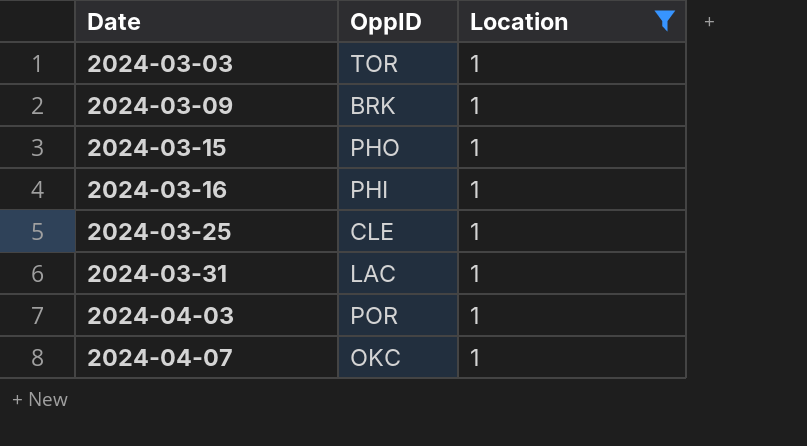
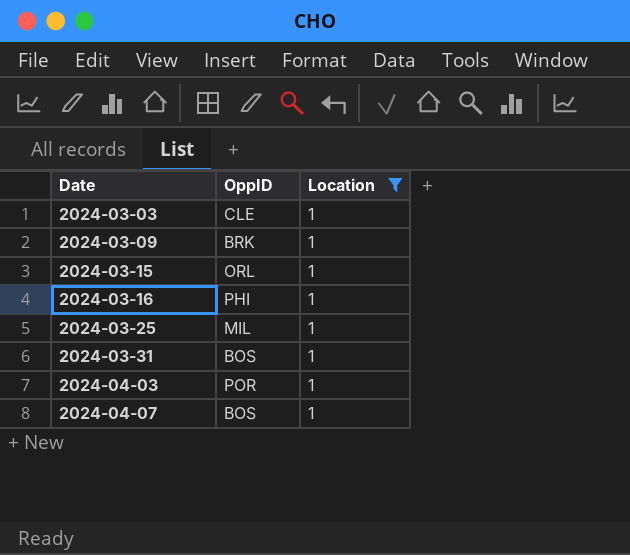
2024-03-03 | OppID: TOR -> CLE
2024-03-15 | OppID: PHO -> ORL
2024-03-25 | OppID: CLE -> MIL
2024-03-31 | OppID: LAC -> BOS
2024-04-07 | OppID: OKC -> BOS

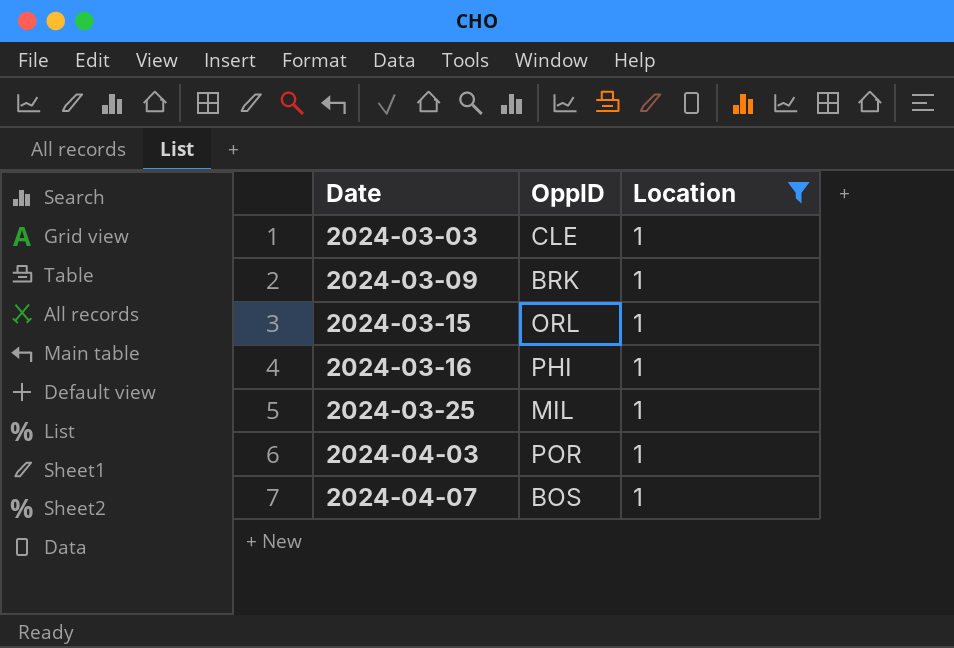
row 2024-03-31: BOS | 1 -> none

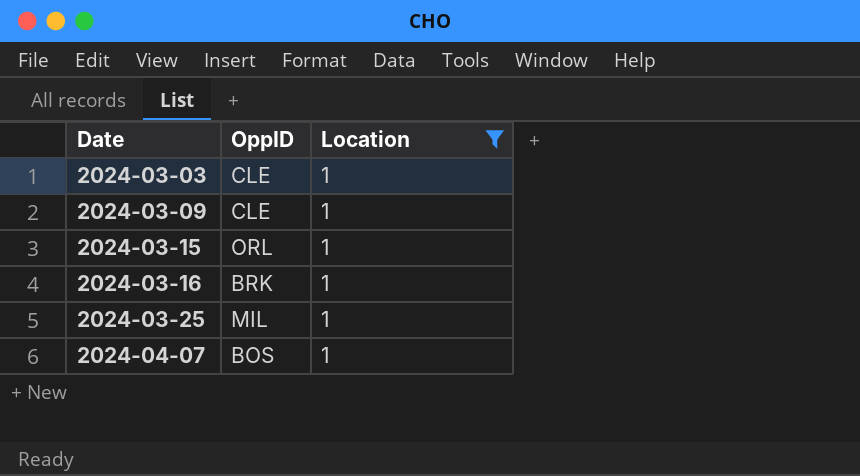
row 2024-04-03: POR | 1 -> none
2024-03-09 | OppID: BRK -> CLE
2024-03-16 | OppID: PHI -> BRK

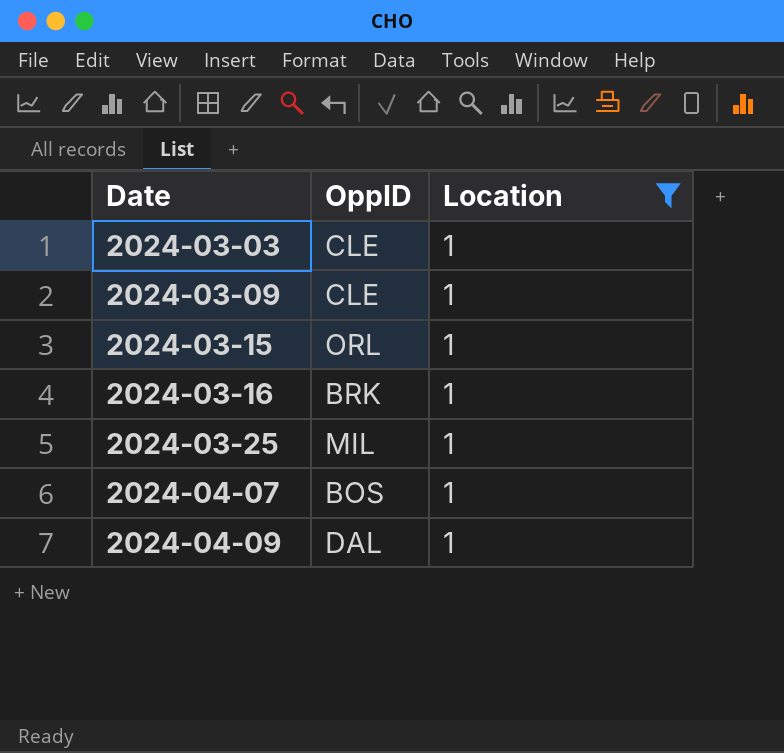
row 2024-04-09: none -> DAL | 1

